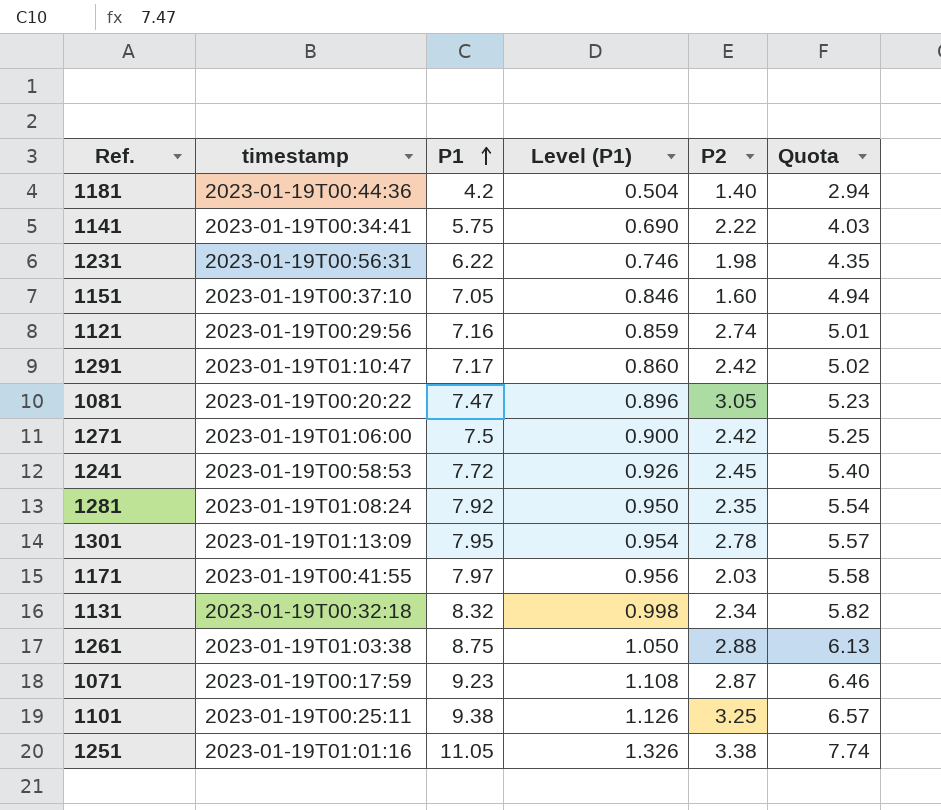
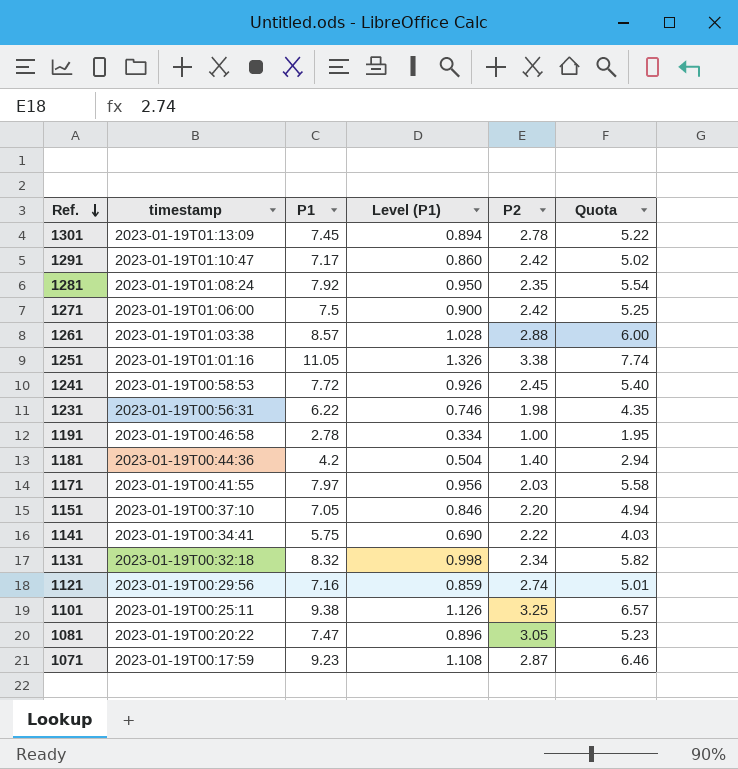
row order: P1 ascending -> Ref. descending
1301 | P1: 7.95 -> 7.45
1301 | Level (P1): 0.954 -> 0.894
1301 | Quota: 5.57 -> 5.22
1261 | P1: 8.75 -> 8.57
1261 | Level (P1): 1.050 -> 1.028
1261 | Quota: 6.13 -> 6.00
row 1191: none -> 2023-01-19T00:46:58 | 2.78 | 0.334 | 1.00 | 1.95
1151 | P2: 1.60 -> 2.20

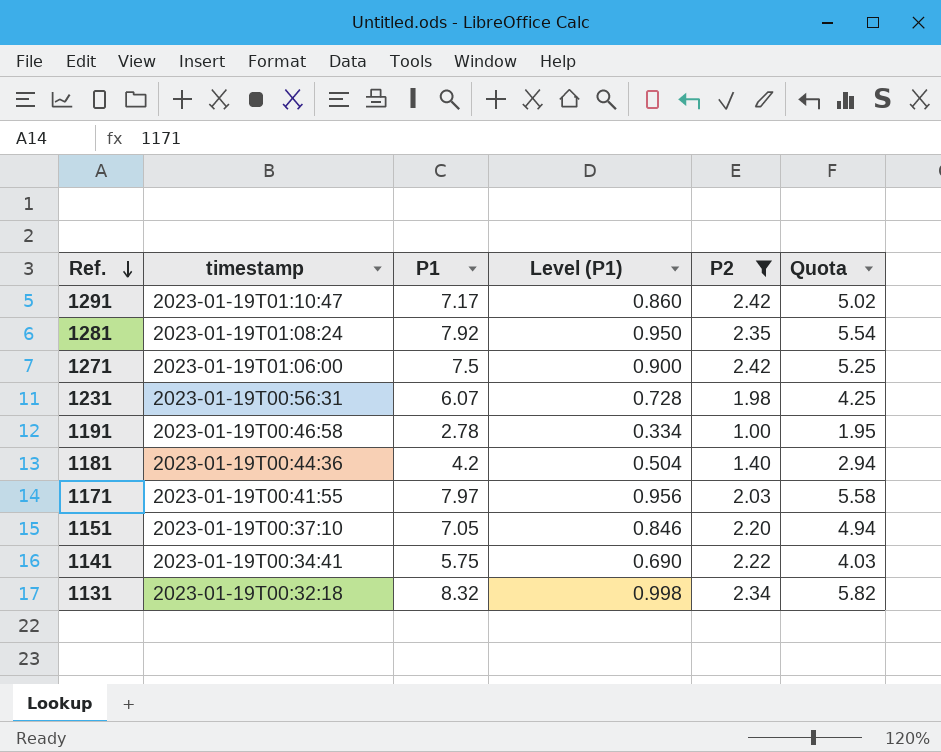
filter: none -> P2 <= 2.42
1231 | P1: 6.22 -> 6.07
1231 | Level (P1): 0.746 -> 0.728
1231 | Quota: 4.35 -> 4.25

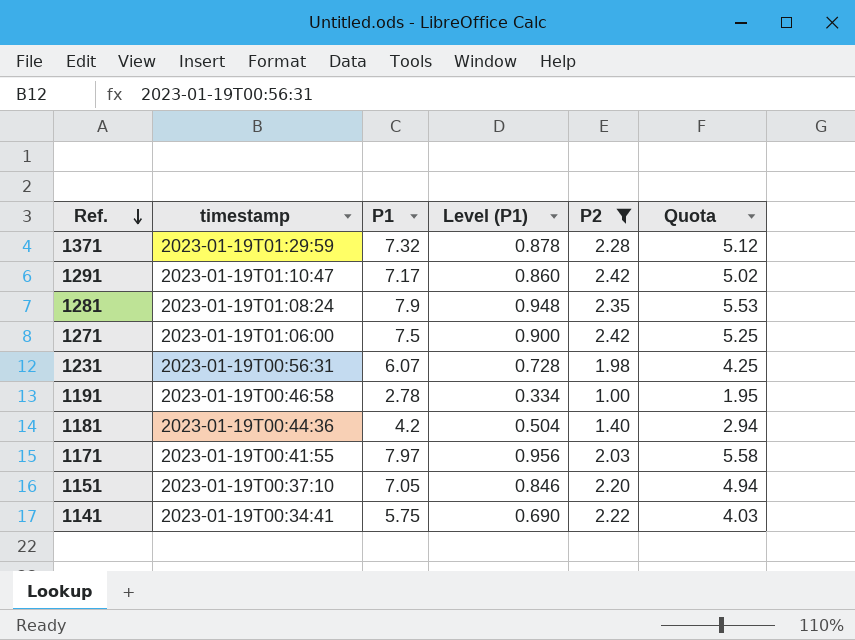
row 1131: 2023-01-19T00:32:18 | 8.32 | 0.998 | 2.34 | 5.82 -> none
row 1371: none -> 2023-01-19T01:29:59 | 7.32 | 0.878 | 2.28 | 5.12
1281 | P1: 7.92 -> 7.9
1281 | Level (P1): 0.950 -> 0.948
1281 | Quota: 5.54 -> 5.53

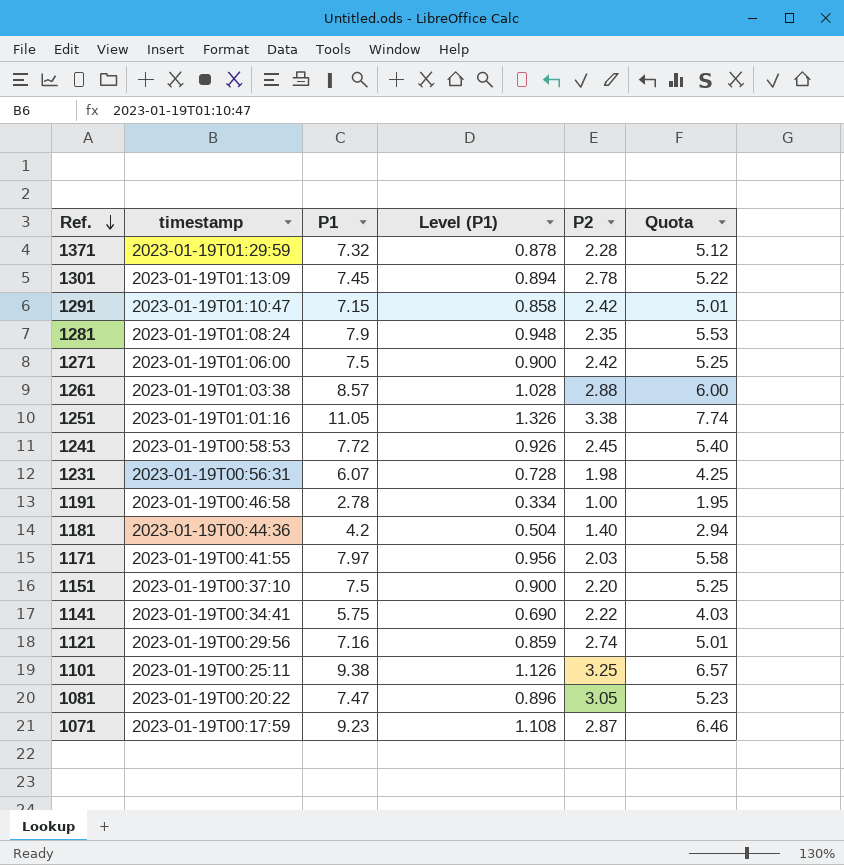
filter: P2 <= 2.42 -> none
1291 | P1: 7.17 -> 7.15
1291 | Level (P1): 0.860 -> 0.858
1291 | Quota: 5.02 -> 5.01
1151 | P1: 7.05 -> 7.5
1151 | Level (P1): 0.846 -> 0.900
1151 | Quota: 4.94 -> 5.25

